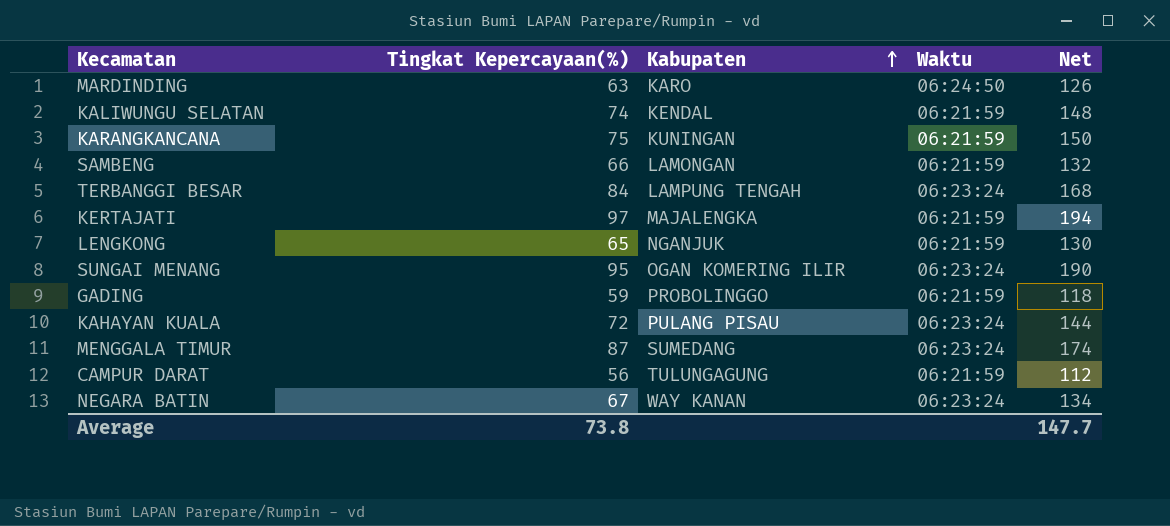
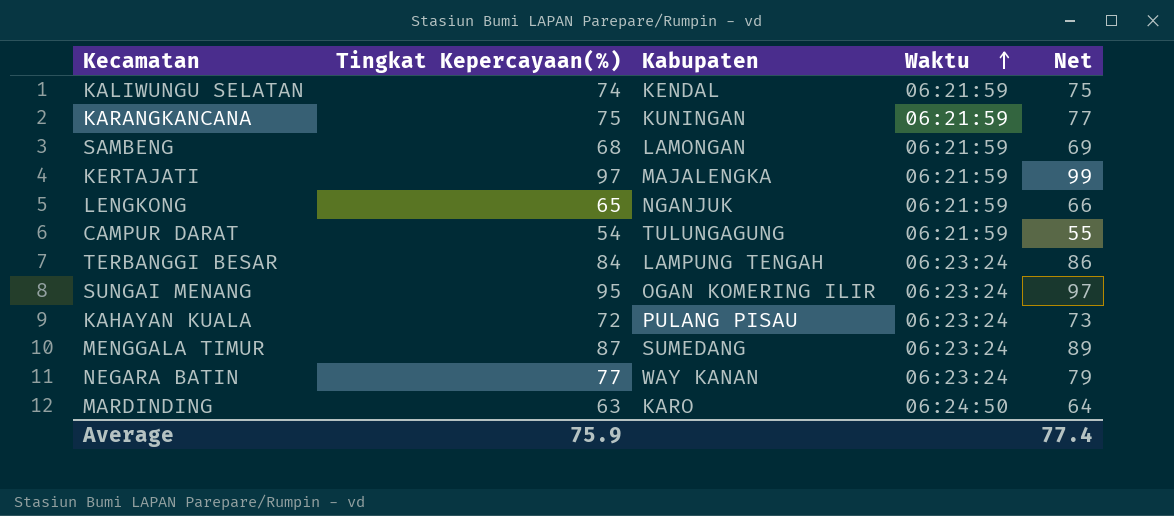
row order: Kabupaten ascending -> Waktu ascending
column Net | formula: [Tingkat Kepercayaan(%)] * 2 -> [Tingkat Kepercayaan(%)] * 1.02
row GADING: 59 | PROBOLINGGO | 06:21:59 | 118 -> none
SAMBENG | Tingkat Kepercayaan(%): 66 -> 68
CAMPUR DARAT | Tingkat Kepercayaan(%): 56 -> 54
NEGARA BATIN | Tingkat Kepercayaan(%): 67 -> 77
Average | Tingkat Kepercayaan(%): 73.8 -> 75.9
Average | Net: 147.7 -> 77.4

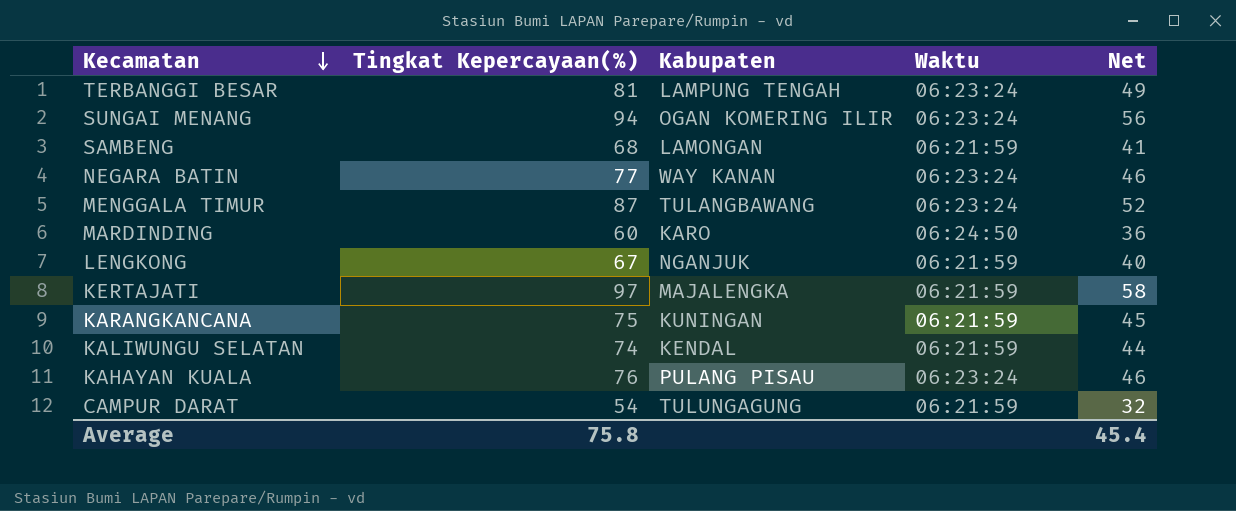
row order: Waktu ascending -> Kecamatan descending
column Net | formula: [Tingkat Kepercayaan(%)] * 1.02 -> [Tingkat Kepercayaan(%)] * 0.6
TERBANGGI BESAR | Tingkat Kepercayaan(%): 84 -> 81
SUNGAI MENANG | Tingkat Kepercayaan(%): 95 -> 94
MENGGALA TIMUR | Kabupaten: SUMEDANG -> TULANGBAWANG
MARDINDING | Tingkat Kepercayaan(%): 63 -> 60
LENGKONG | Tingkat Kepercayaan(%): 65 -> 67
KAHAYAN KUALA | Tingkat Kepercayaan(%): 72 -> 76
Average | Tingkat Kepercayaan(%): 75.9 -> 75.8
Average | Net: 77.4 -> 45.4

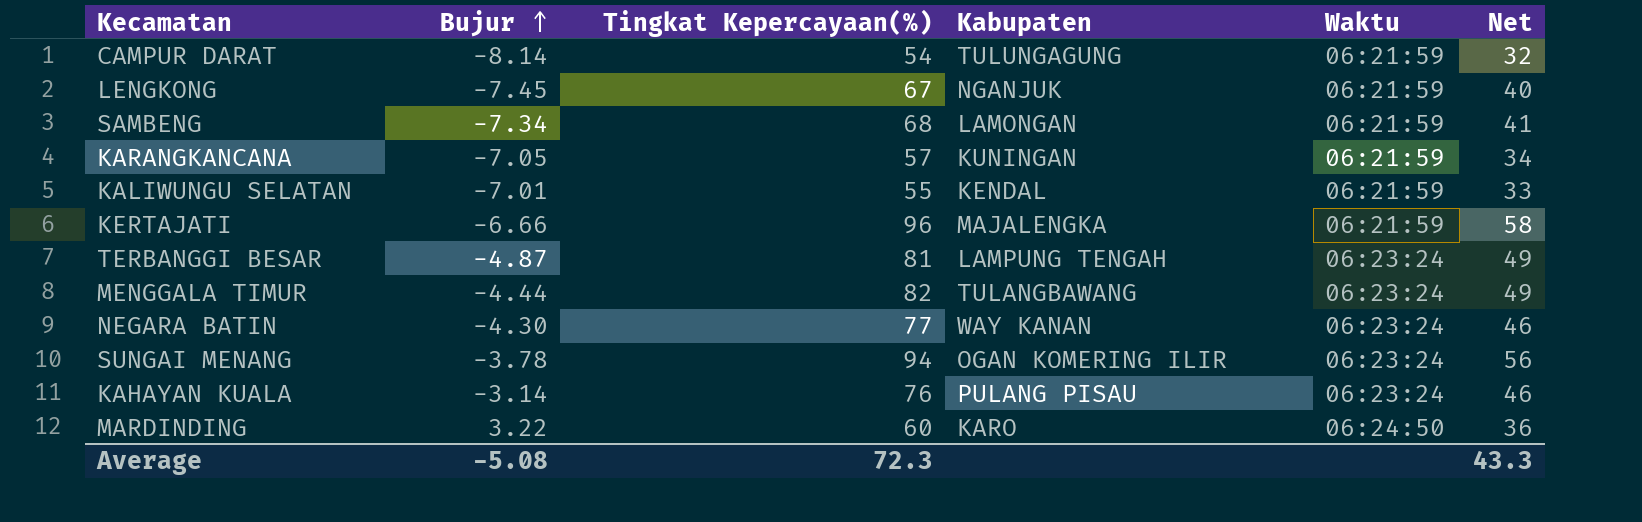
row order: Kecamatan descending -> Bujur ascending
column Bujur | position: none -> 2
KARANGKANCANA | Tingkat Kepercayaan(%): 75 -> 57
KARANGKANCANA | Net: 45 -> 34
KALIWUNGU SELATAN | Tingkat Kepercayaan(%): 74 -> 55
KALIWUNGU SELATAN | Net: 44 -> 33
KERTAJATI | Tingkat Kepercayaan(%): 97 -> 96
MENGGALA TIMUR | Tingkat Kepercayaan(%): 87 -> 82
MENGGALA TIMUR | Net: 52 -> 49
Average | Tingkat Kepercayaan(%): 75.8 -> 72.3
Average | Net: 45.4 -> 43.3

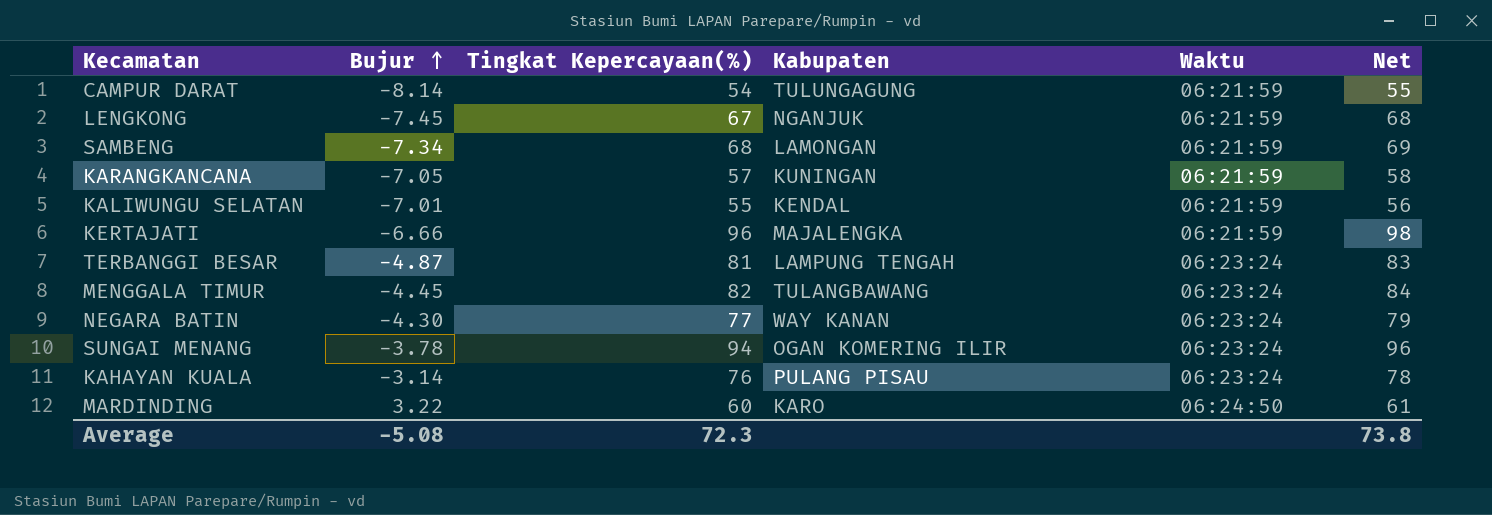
column Net | formula: [Tingkat Kepercayaan(%)] * 0.6 -> [Tingkat Kepercayaan(%)] * 1.02
MENGGALA TIMUR | Bujur: -4.44 -> -4.45
Average | Net: 43.3 -> 73.8

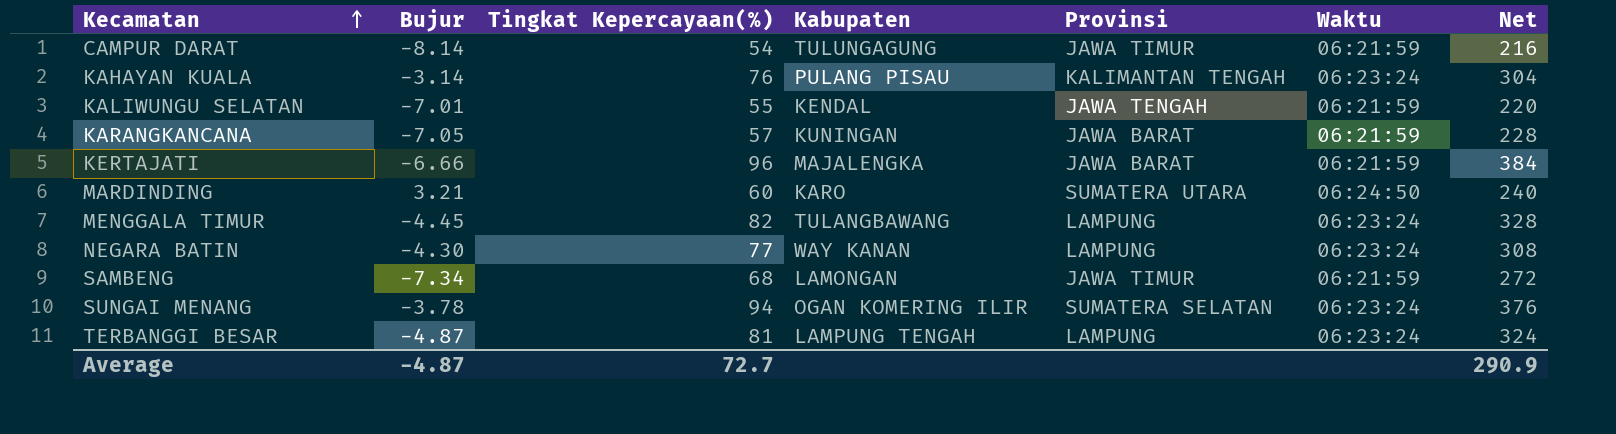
row order: Bujur ascending -> Kecamatan ascending
column Provinsi | position: none -> 5
column Net | formula: [Tingkat Kepercayaan(%)] * 1.02 -> [Tingkat Kepercayaan(%)] * 4
row LENGKONG: -7.45 | 67 | NGANJUK | 06:21:59 | 68 -> none
MARDINDING | Bujur: 3.22 -> 3.21
Average | Bujur: -5.08 -> -4.87
Average | Tingkat Kepercayaan(%): 72.3 -> 72.7
Average | Net: 73.8 -> 290.9

